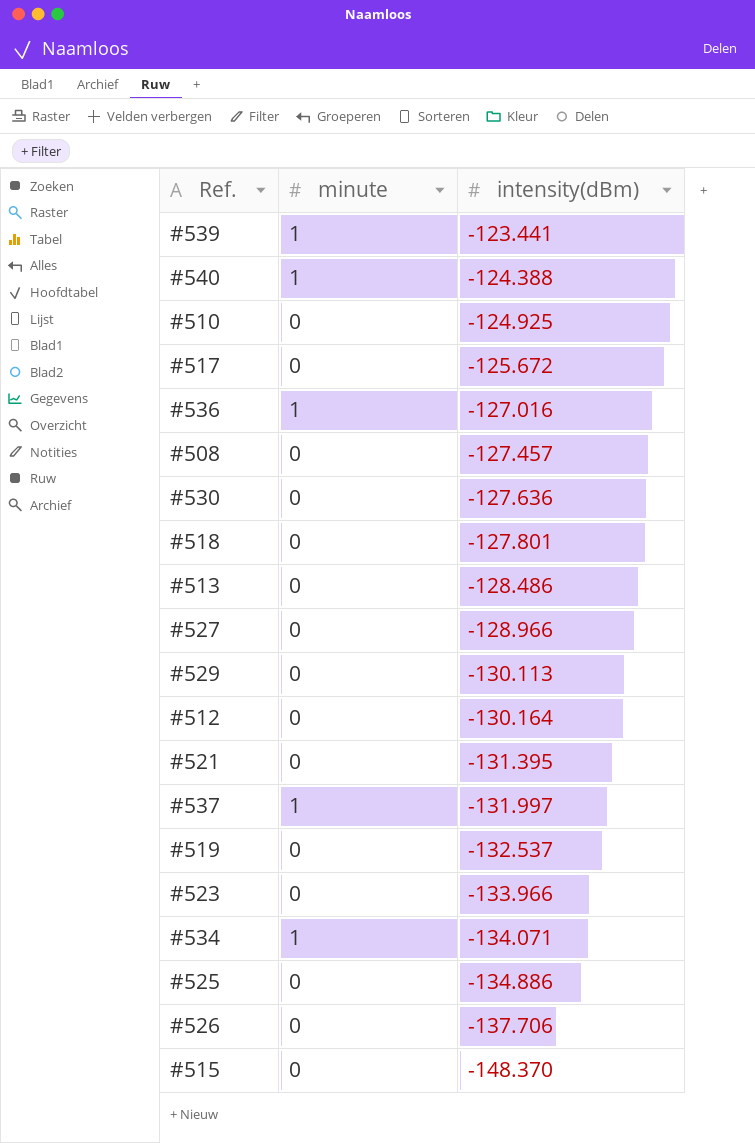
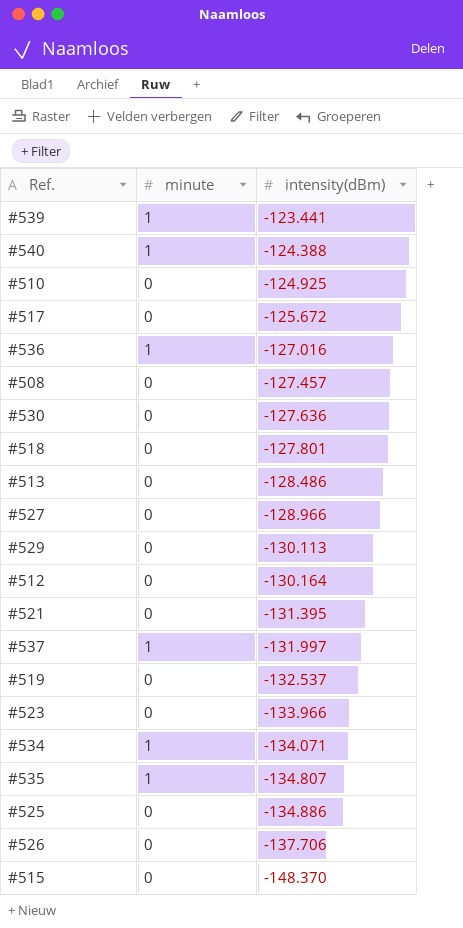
row #535: none -> 1 | -134.807

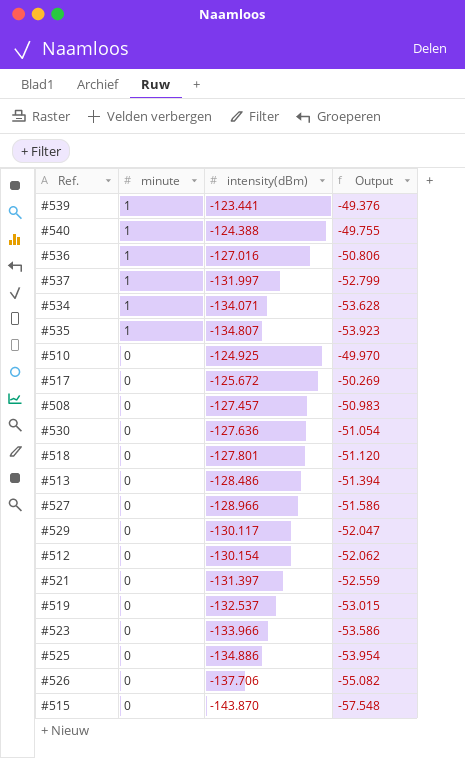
row order: intensity(dBm) descending -> minute descending
column Output | formula: none -> [intensity(dBm)] * 0.4
#529 | intensity(dBm): -130.113 -> -130.117
#512 | intensity(dBm): -130.164 -> -130.154
#521 | intensity(dBm): -131.395 -> -131.397
#515 | intensity(dBm): -148.370 -> -143.870

